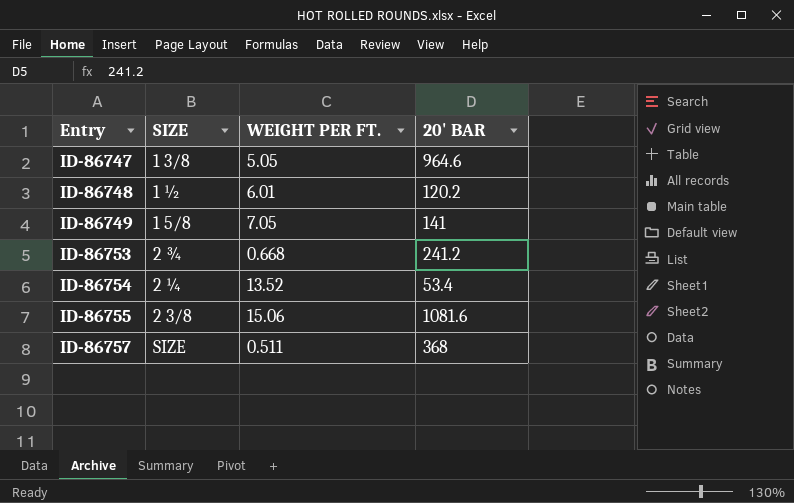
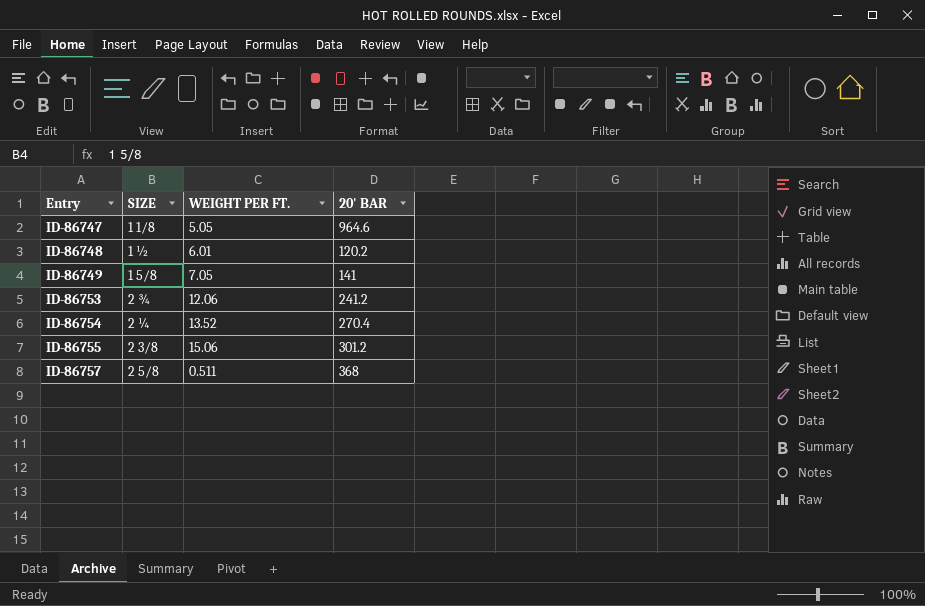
ID-86747 | SIZE: 1 3/8 -> 1 1/8
ID-86753 | WEIGHT PER FT.: 0.668 -> 12.06
ID-86754 | 20' BAR: 53.4 -> 270.4
ID-86755 | 20' BAR: 1081.6 -> 301.2
ID-86757 | SIZE: SIZE -> 2 5/8

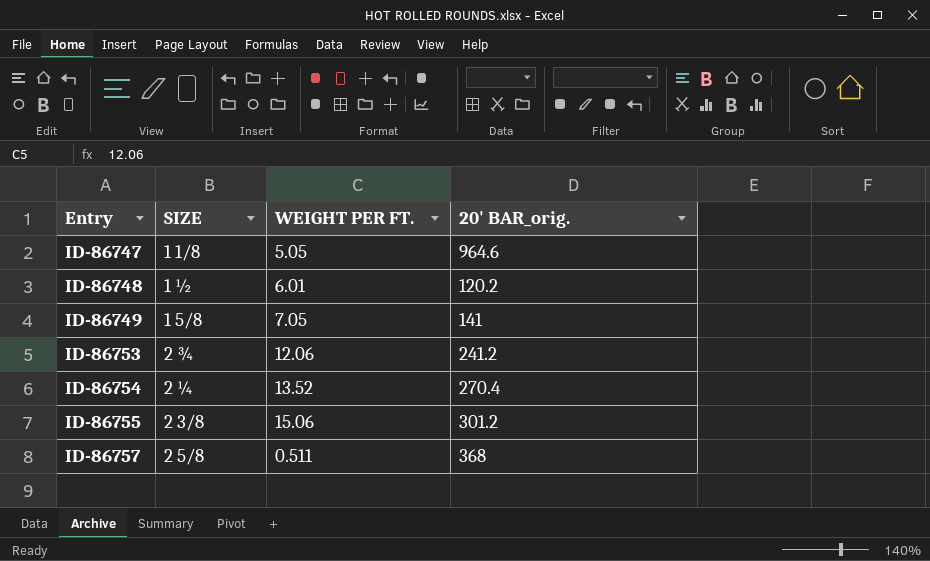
column name: 20' BAR -> 20' BAR_orig.

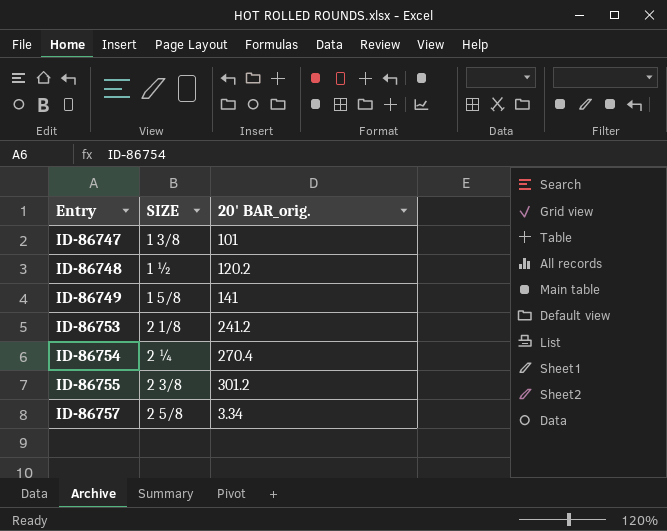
column WEIGHT PER FT. | position: 3 -> none
ID-86747 | SIZE: 1 1/8 -> 1 3/8
ID-86747 | 20' BAR_orig.: 964.6 -> 101
ID-86753 | SIZE: 2 ¾ -> 2 1/8
ID-86757 | 20' BAR_orig.: 368 -> 3.34

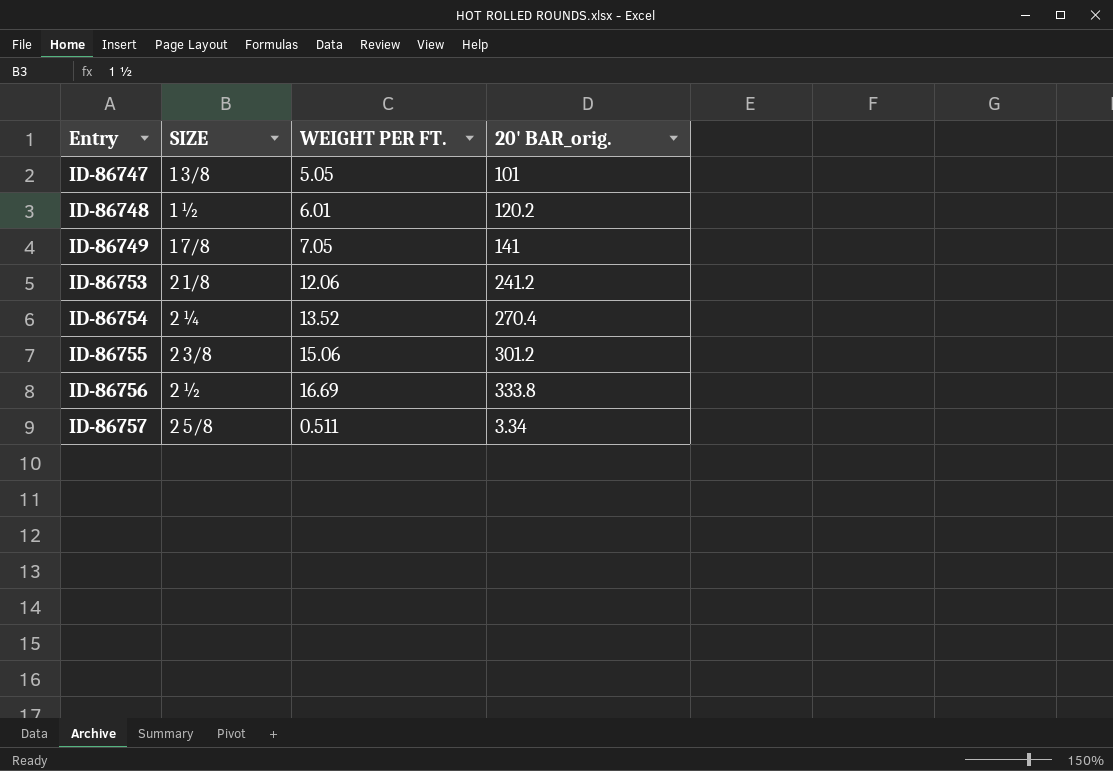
column WEIGHT PER FT. | position: none -> 3
ID-86749 | SIZE: 1 5/8 -> 1 7/8
row ID-86756: none -> 2 ½ | 16.69 | 333.8

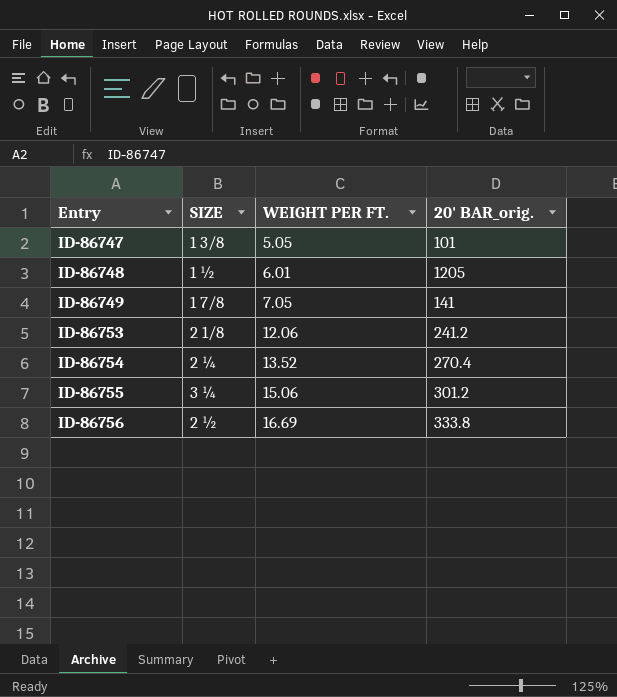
row ID-86757: 2 5/8 | 0.511 | 3.34 -> none
ID-86748 | 20' BAR_orig.: 120.2 -> 1205
ID-86755 | SIZE: 2 3/8 -> 3 ¼

